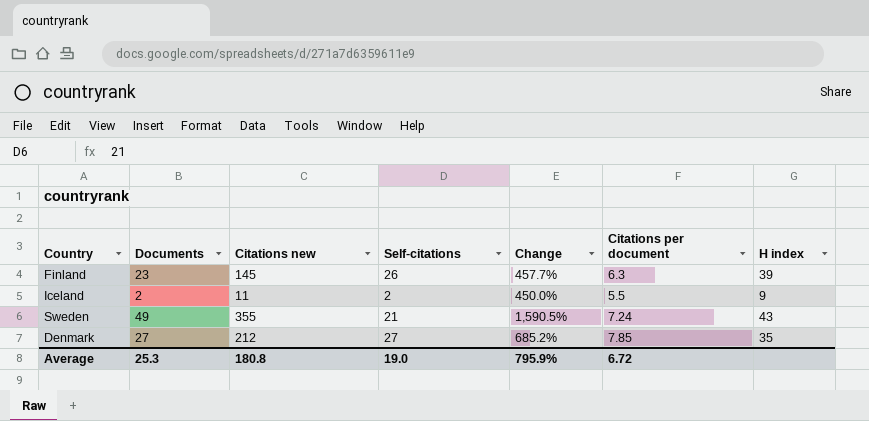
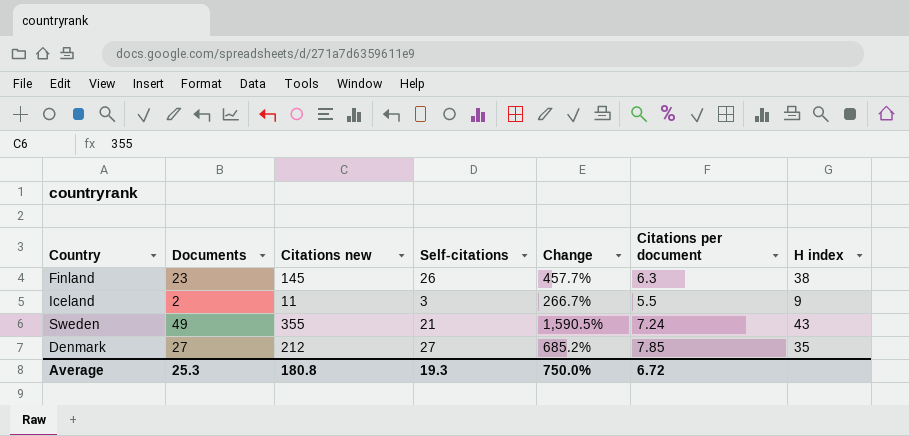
Finland | H index: 39 -> 38
Iceland | Self-citations: 2 -> 3
Iceland | Change: 450.0% -> 266.7%
Average | Self-citations: 19.0 -> 19.3
Average | Change: 795.9% -> 750.0%

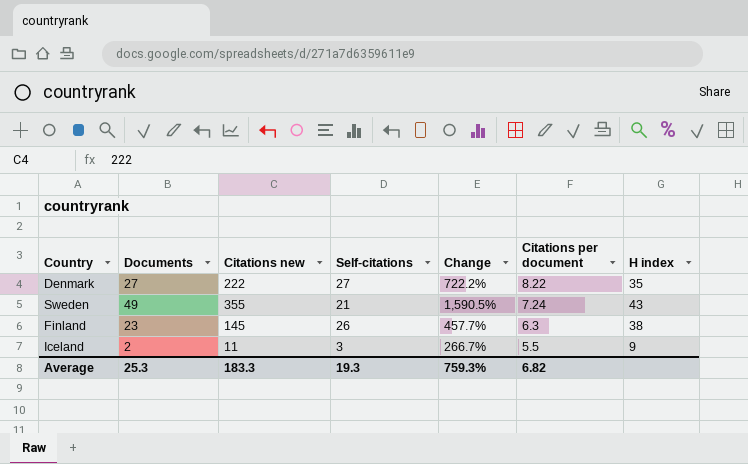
row order: none -> Citations per document descending
Denmark | Citations new: 212 -> 222
Denmark | Change: 685.2% -> 722.2%
Denmark | Citations per document: 7.85 -> 8.22
Average | Citations new: 180.8 -> 183.3
Average | Change: 750.0% -> 759.3%
Average | Citations per document: 6.72 -> 6.82

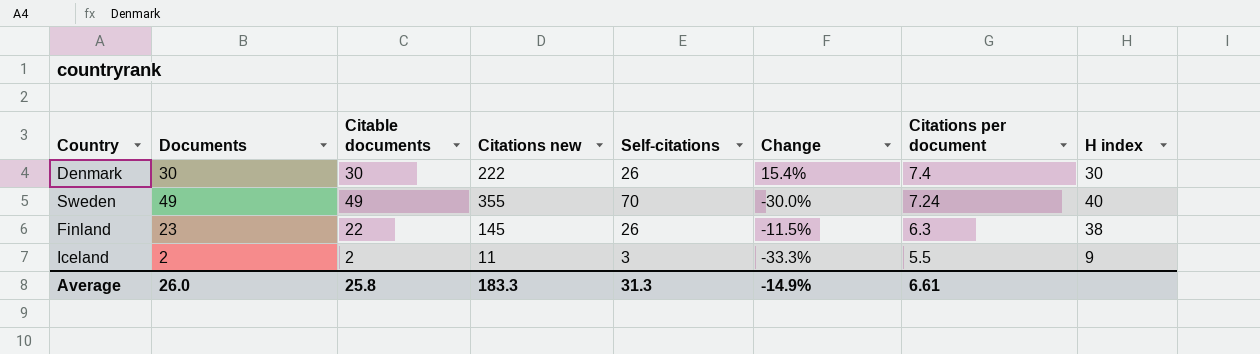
column Citable documents | position: none -> 3
column Change | formula: ([Citations new] - [Self-citations]) / [Self-citations] -> ([Documents] - [Self-citations]) / [Self-citations]
Denmark | Documents: 27 -> 30
Denmark | Self-citations: 27 -> 26
Denmark | Citations per document: 8.22 -> 7.4
Denmark | H index: 35 -> 30
Sweden | Self-citations: 21 -> 70
Sweden | H index: 43 -> 40
Average | Documents: 25.3 -> 26.0
Average | Self-citations: 19.3 -> 31.3
Average | Change: 759.3% -> -14.9%
Average | Citations per document: 6.82 -> 6.61

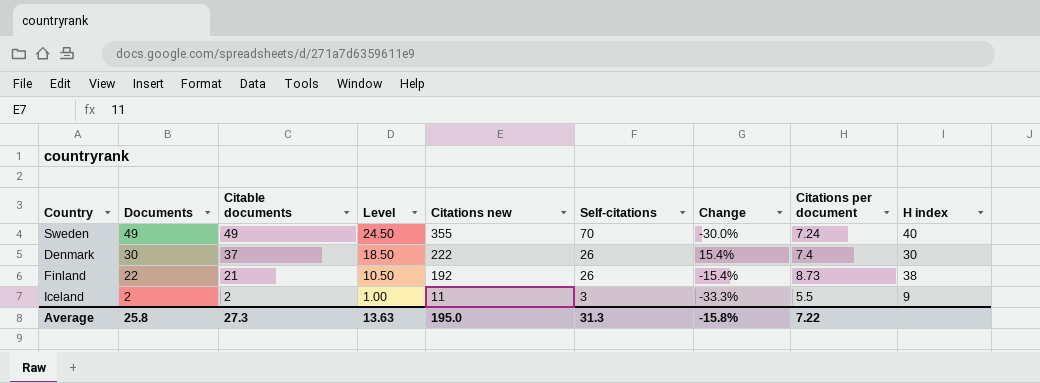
row order: Citations per document descending -> Documents descending
column Level | formula: none -> [Citable documents] * 0.5
Denmark | Citable documents: 30 -> 37
Finland | Documents: 23 -> 22
Finland | Citable documents: 22 -> 21
Finland | Citations new: 145 -> 192
Finland | Change: -11.5% -> -15.4%
Finland | Citations per document: 6.3 -> 8.73
Average | Documents: 26.0 -> 25.8
Average | Citable documents: 25.8 -> 27.3
Average | Citations new: 183.3 -> 195.0
Average | Change: -14.9% -> -15.8%
Average | Citations per document: 6.61 -> 7.22

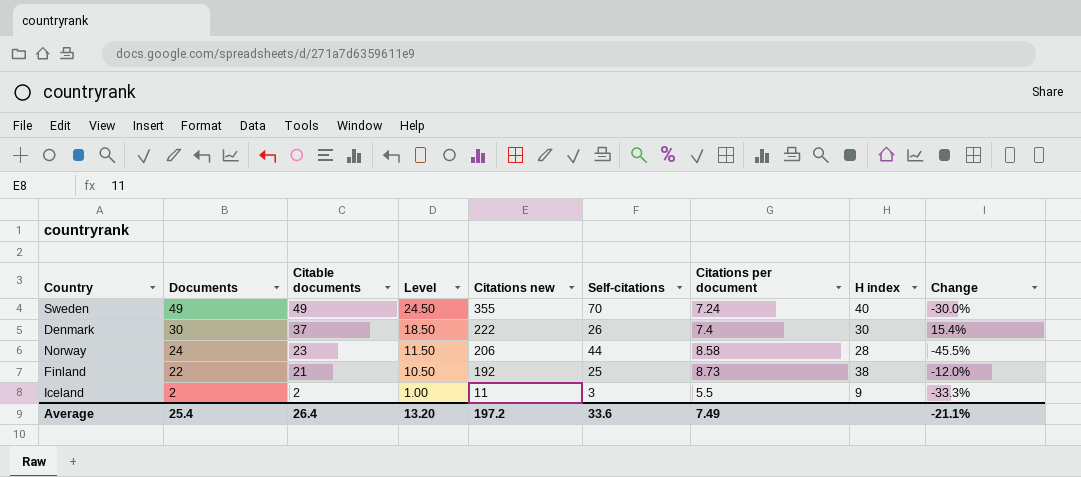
column Change | position: 7 -> 9
row Norway: none -> 24 | 23 | 11.50 | 206 | 44 | 8.58 | 28 | -45.5%
Finland | Self-citations: 26 -> 25
Finland | Change: -15.4% -> -12.0%
Average | Documents: 25.8 -> 25.4
Average | Citable documents: 27.3 -> 26.4
Average | Level: 13.63 -> 13.20
Average | Citations new: 195.0 -> 197.2
Average | Self-citations: 31.3 -> 33.6
Average | Citations per document: 7.22 -> 7.49
Average | Change: -15.8% -> -21.1%

